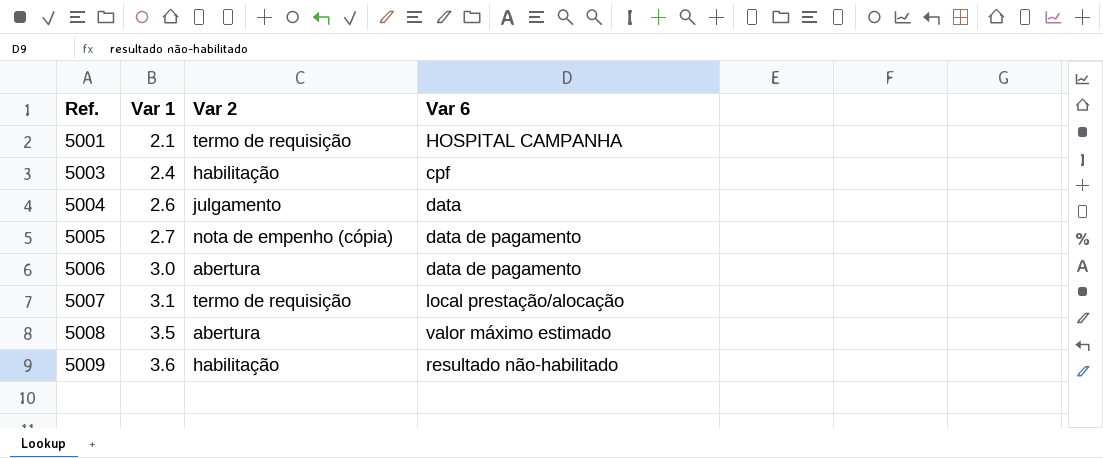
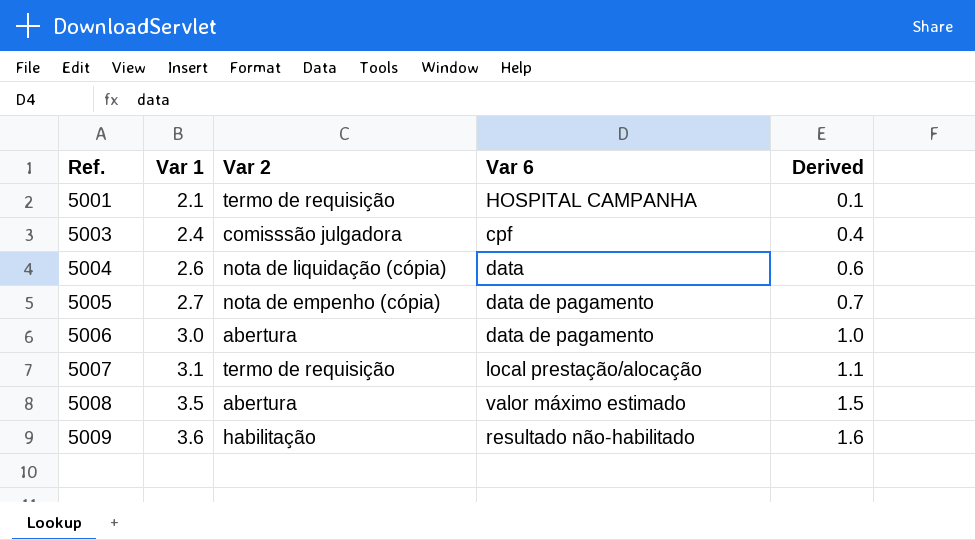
column Derived | formula: none -> [Var 1] - 2
5003 | Var 2: habilitação -> comisssão julgadora
5004 | Var 2: julgamento -> nota de liquidação (cópia)

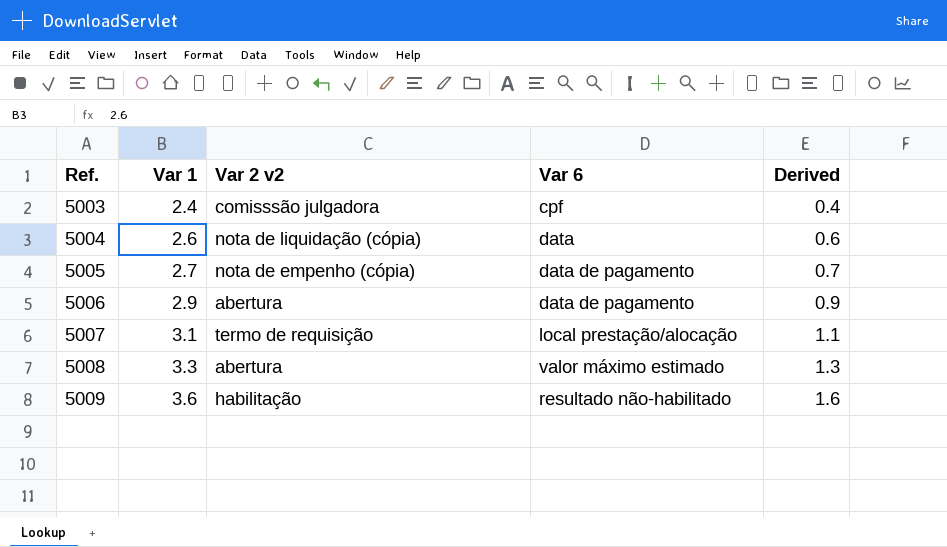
column name: Var 2 -> Var 2 v2
row 5001: 2.1 | termo de requisição | HOSPITAL CAMPANHA | 0.1 -> none
5006 | Var 1: 3.0 -> 2.9
5006 | Derived: 1.0 -> 0.9
5008 | Var 1: 3.5 -> 3.3
5008 | Derived: 1.5 -> 1.3

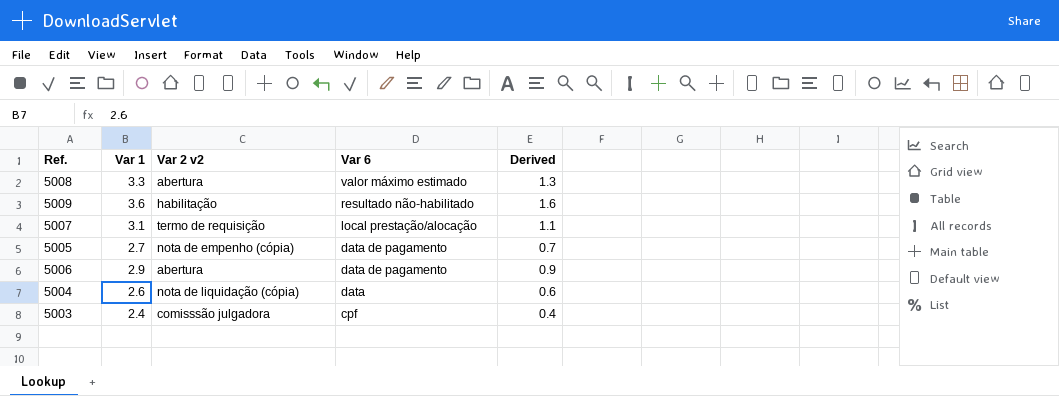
row order: Ref. ascending -> Var 6 descending

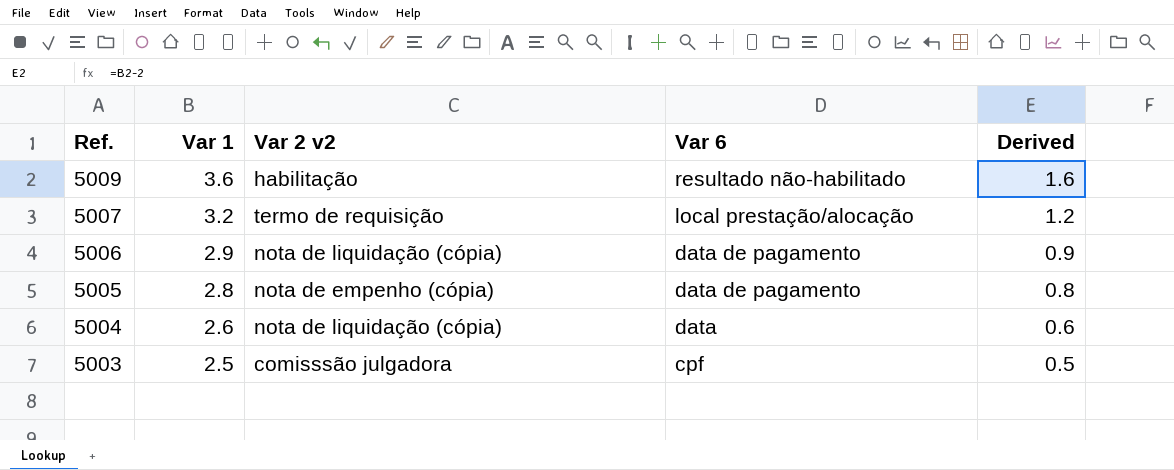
row order: Var 6 descending -> Ref. descending
row 5008: 3.3 | abertura | valor máximo estimado | 1.3 -> none
5007 | Var 1: 3.1 -> 3.2
5007 | Derived: 1.1 -> 1.2
5006 | Var 2 v2: abertura -> nota de liquidação (cópia)
5005 | Var 1: 2.7 -> 2.8
5005 | Derived: 0.7 -> 0.8
5003 | Var 1: 2.4 -> 2.5
5003 | Derived: 0.4 -> 0.5

